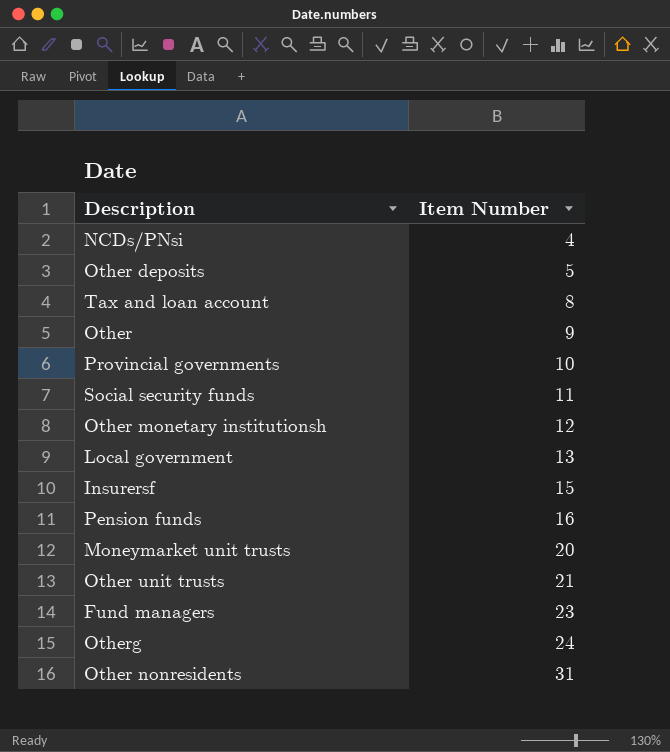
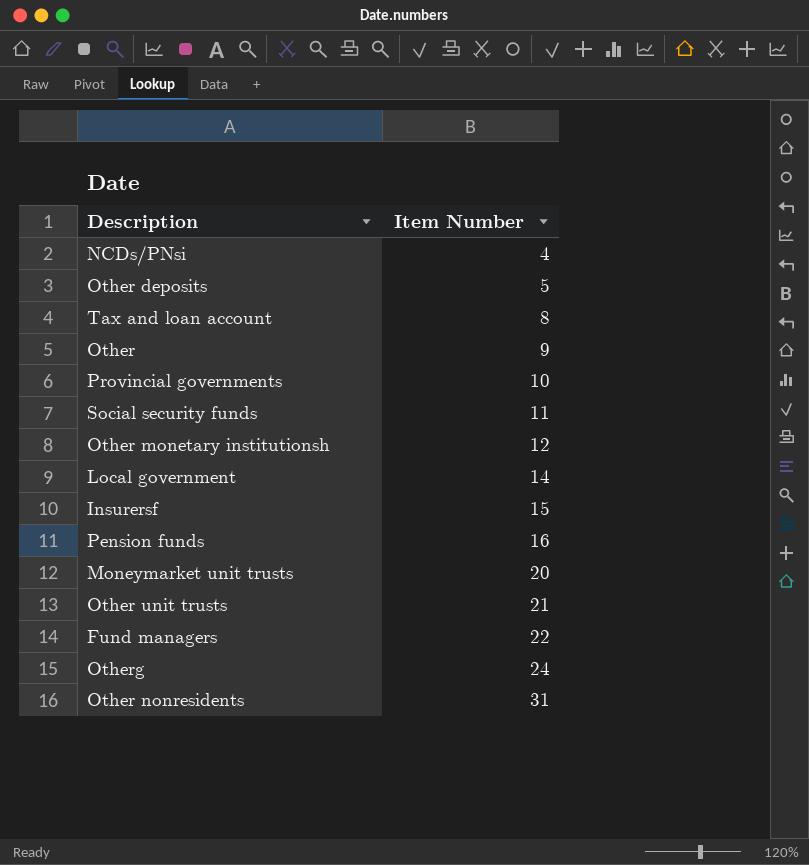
Local government | Item Number: 13 -> 14
Fund managers | Item Number: 23 -> 22

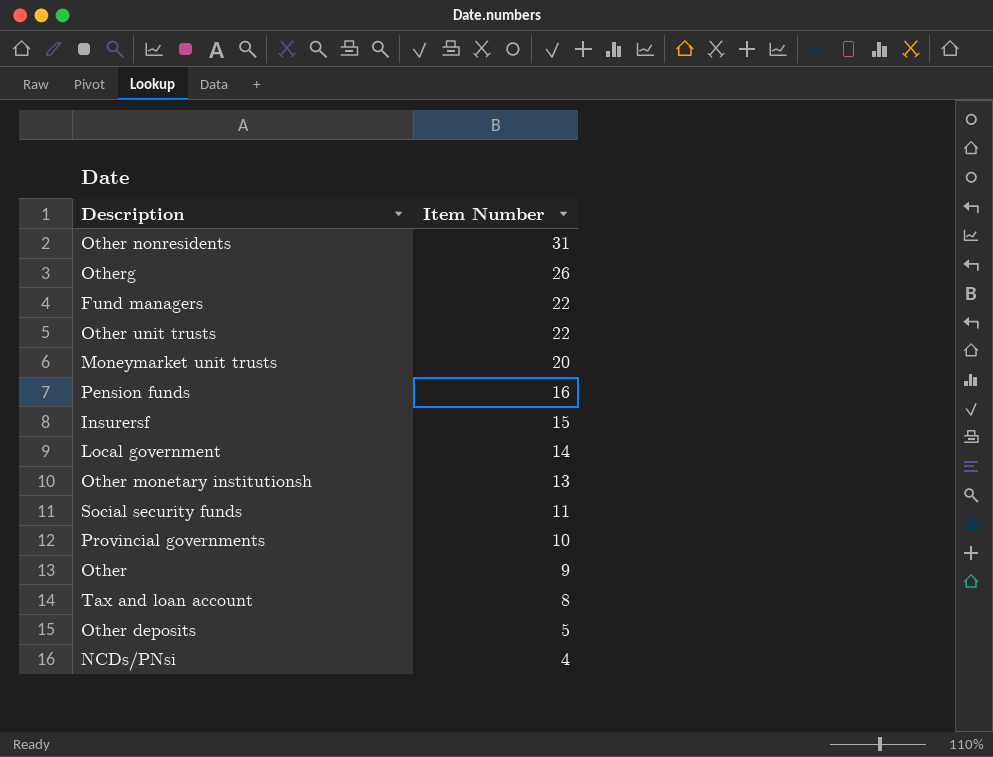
row order: Item Number ascending -> Item Number descending
Otherg | Item Number: 24 -> 26
Other unit trusts | Item Number: 21 -> 22
Other monetary institutionsh | Item Number: 12 -> 13

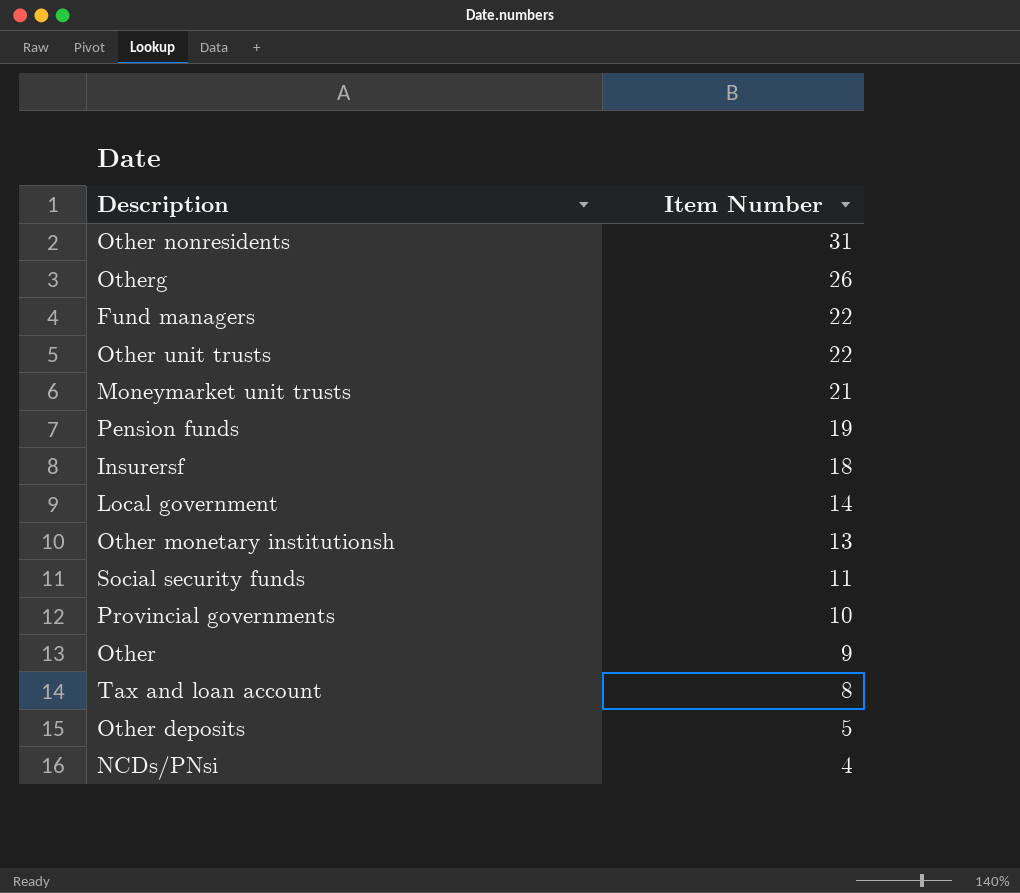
Moneymarket unit trusts | Item Number: 20 -> 21
Pension funds | Item Number: 16 -> 19
Insurersf | Item Number: 15 -> 18

